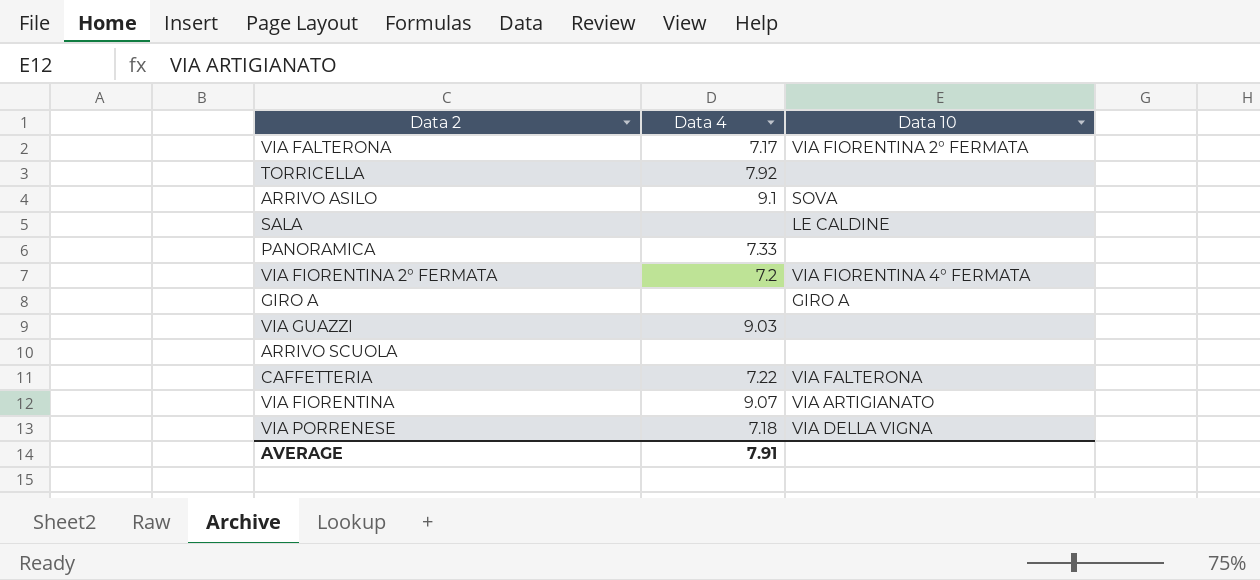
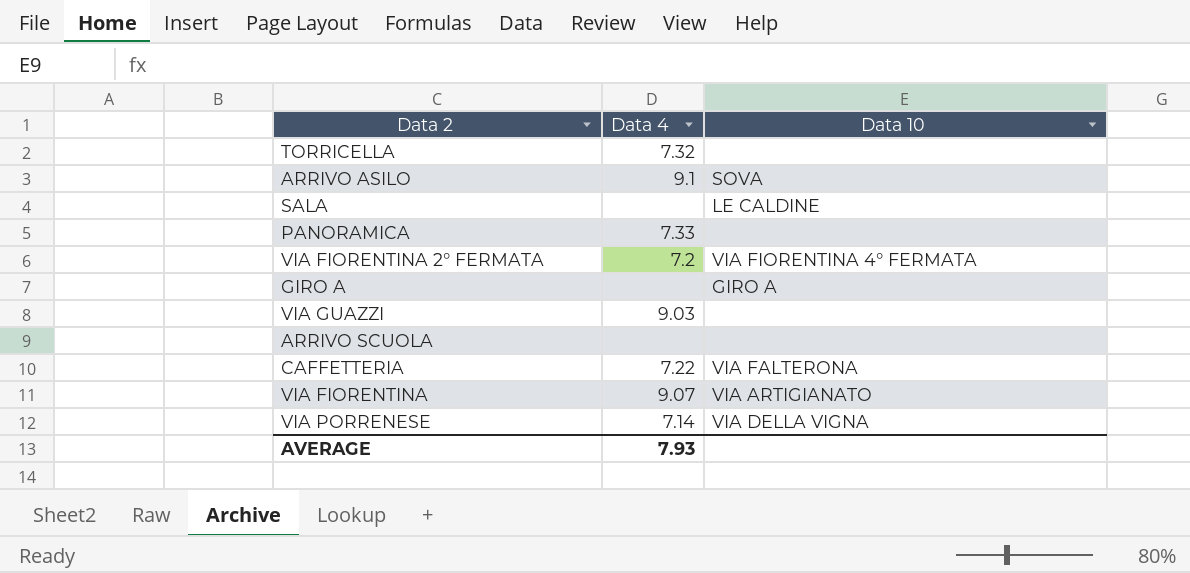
row VIA FALTERONA: 7.17 | VIA FIORENTINA 2° FERMATA -> none
TORRICELLA | Data 4: 7.92 -> 7.32
VIA PORRENESE | Data 4: 7.18 -> 7.14
AVERAGE | Data 4: 7.91 -> 7.93

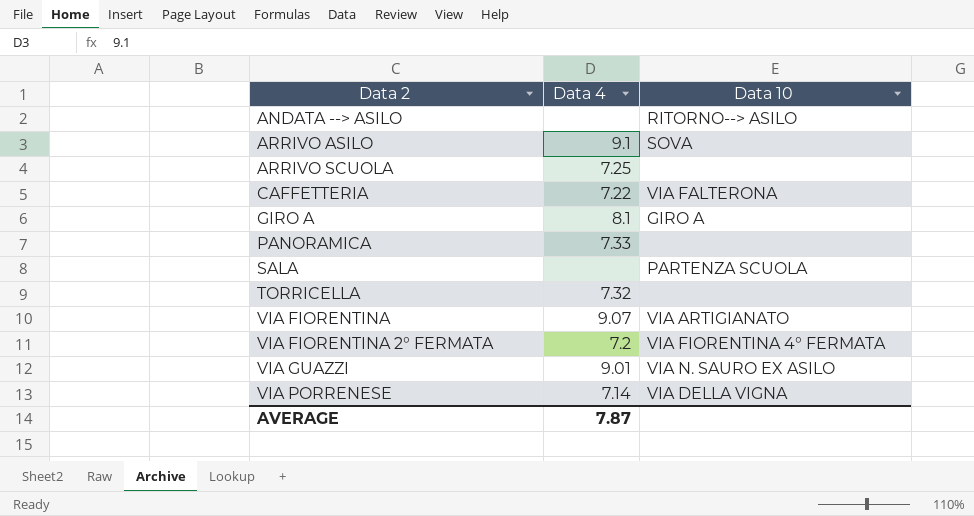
row order: none -> Data 2 ascending
row ANDATA --> ASILO: none -> none | RITORNO--> ASILO
ARRIVO SCUOLA | Data 4: none -> 7.25
GIRO A | Data 4: none -> 8.1
SALA | Data 10: LE CALDINE -> PARTENZA SCUOLA
VIA GUAZZI | Data 4: 9.03 -> 9.01
VIA GUAZZI | Data 10: none -> VIA N. SAURO EX ASILO
AVERAGE | Data 4: 7.93 -> 7.87

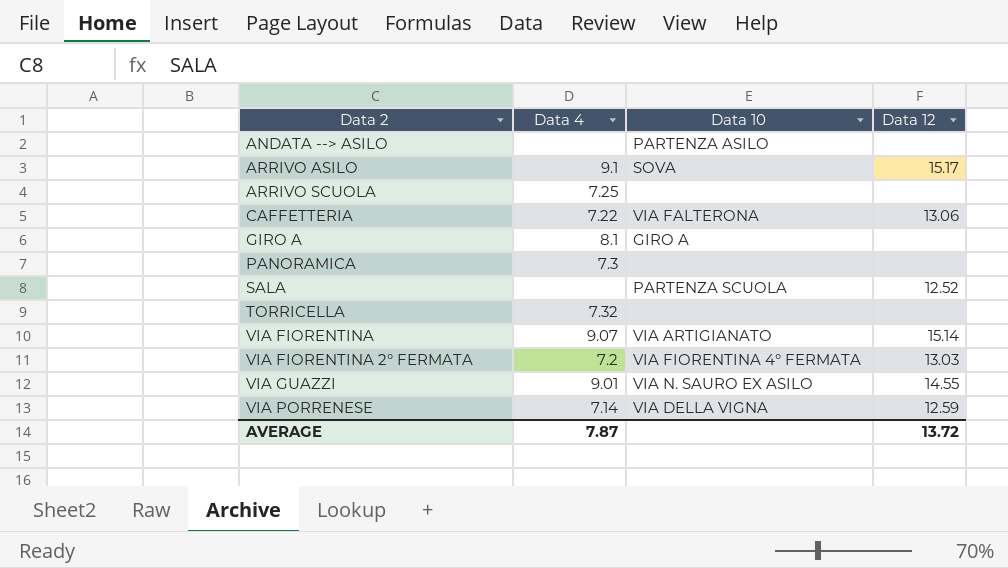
column Data 12 | position: none -> 4
ANDATA --> ASILO | Data 10: RITORNO--> ASILO -> PARTENZA ASILO
PANORAMICA | Data 4: 7.33 -> 7.3

